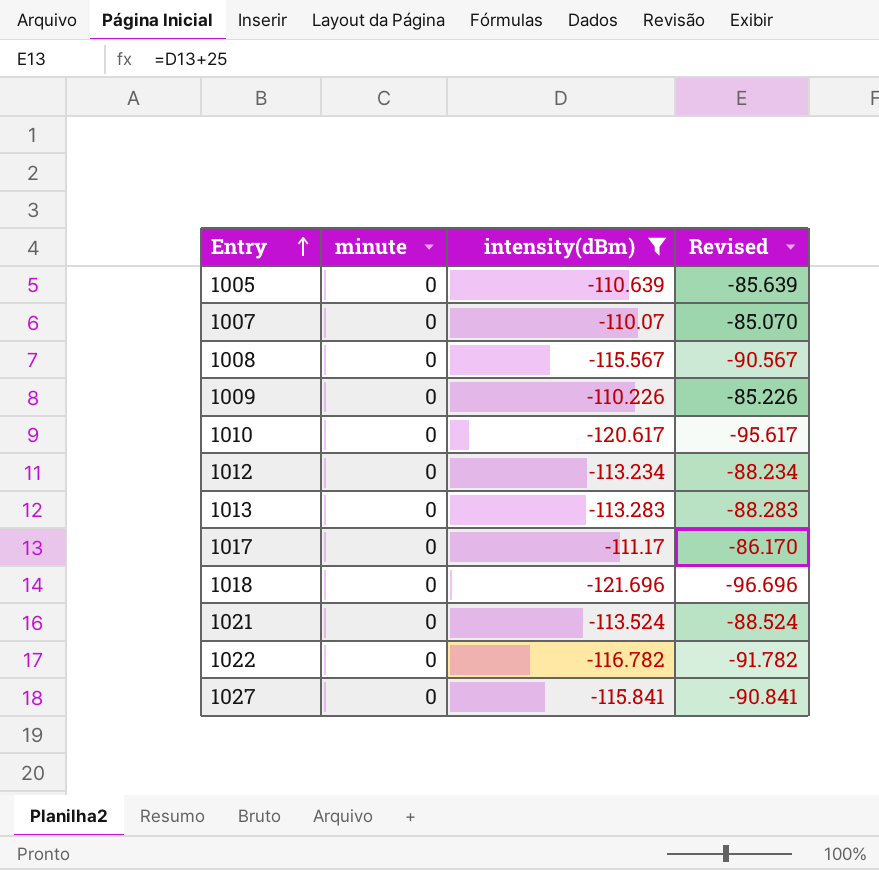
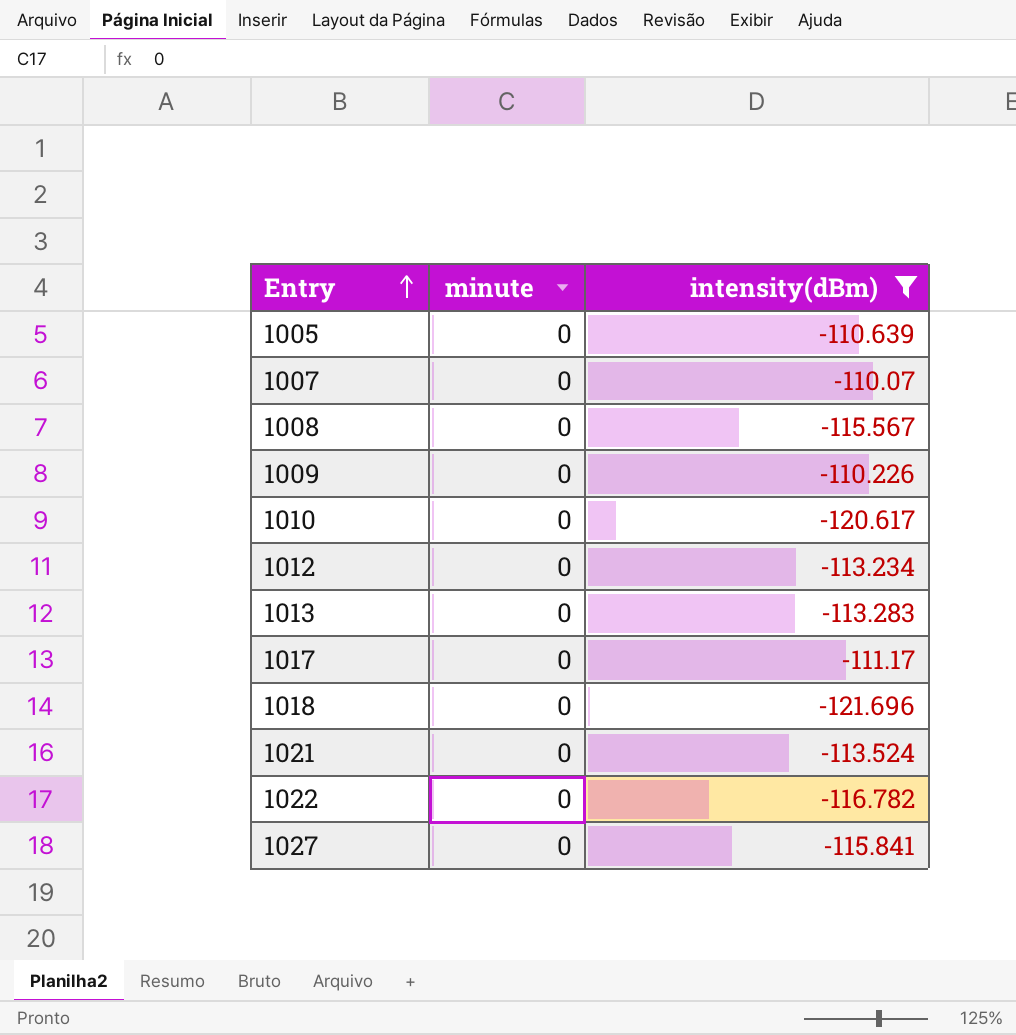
column Revised | formula: [intensity(dBm)] + 25 -> none

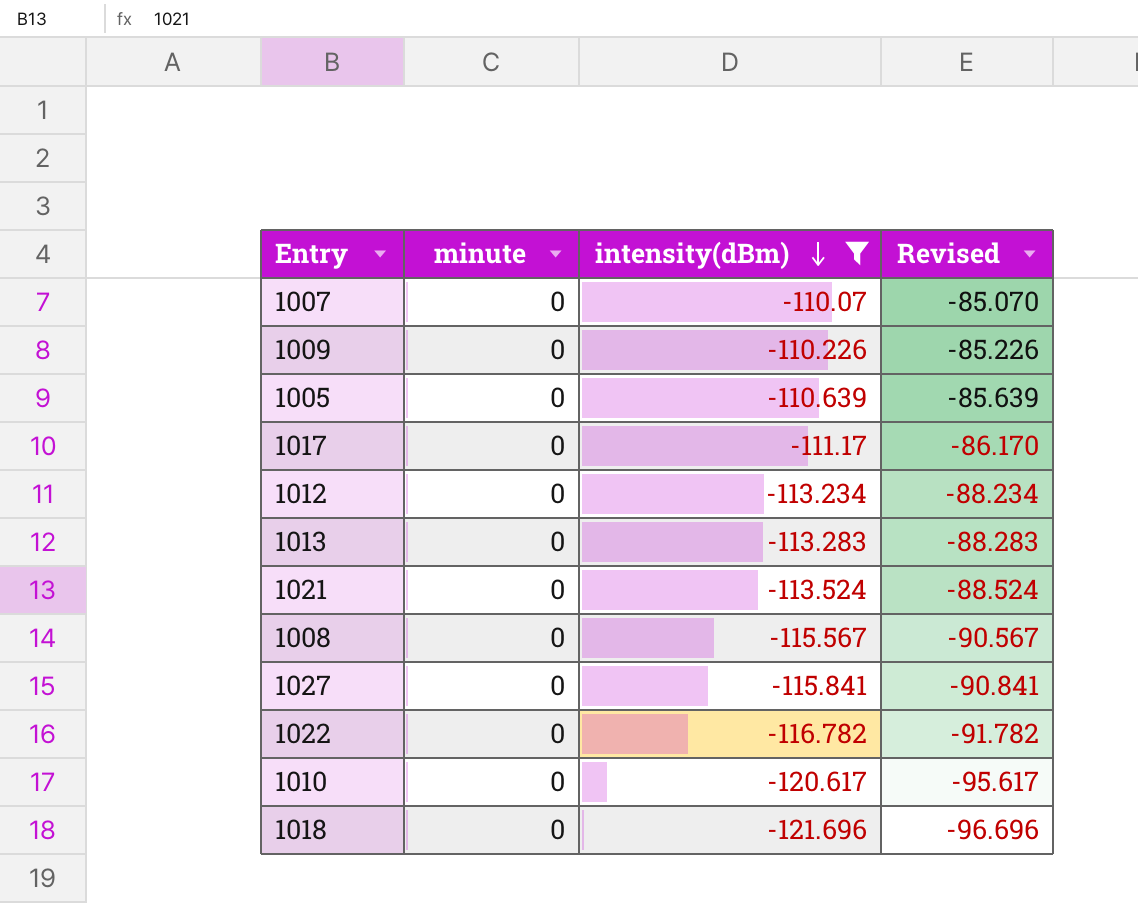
row order: Entry ascending -> intensity(dBm) descending
column Revised | formula: none -> [intensity(dBm)] + 25

